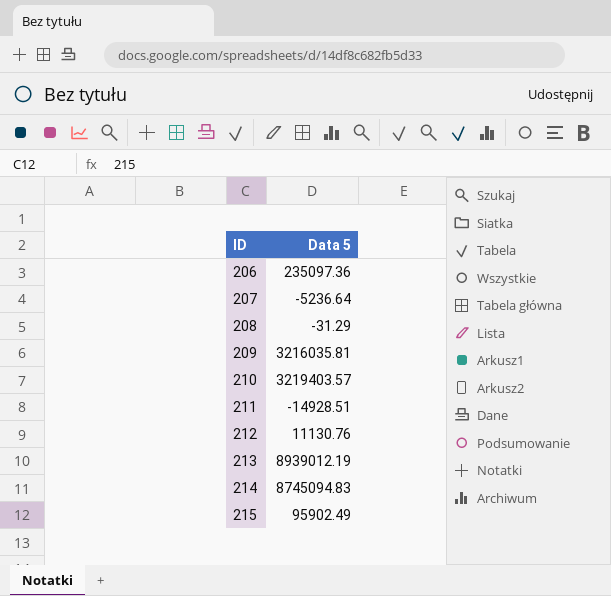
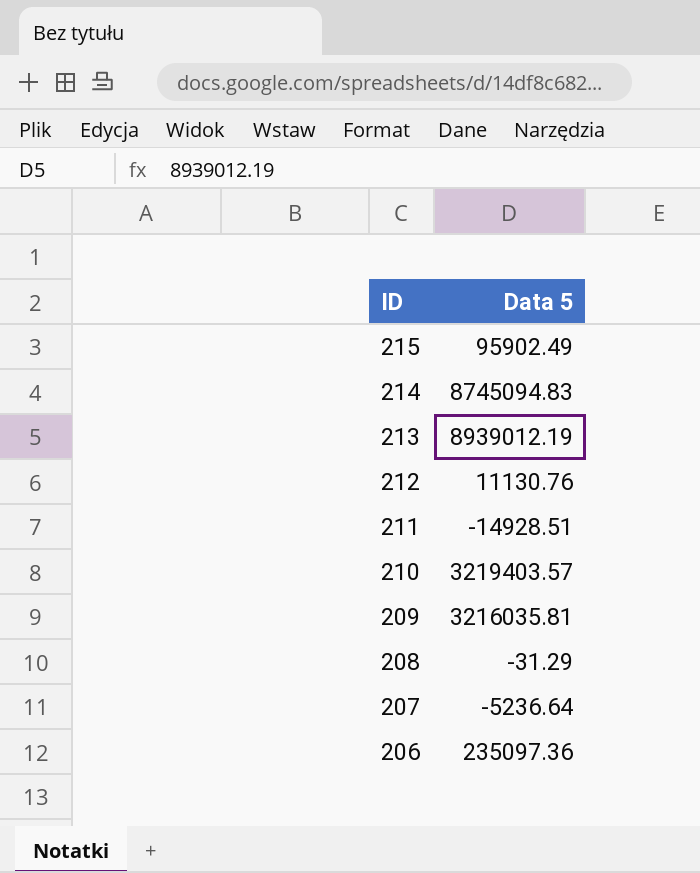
row order: ID ascending -> ID descending

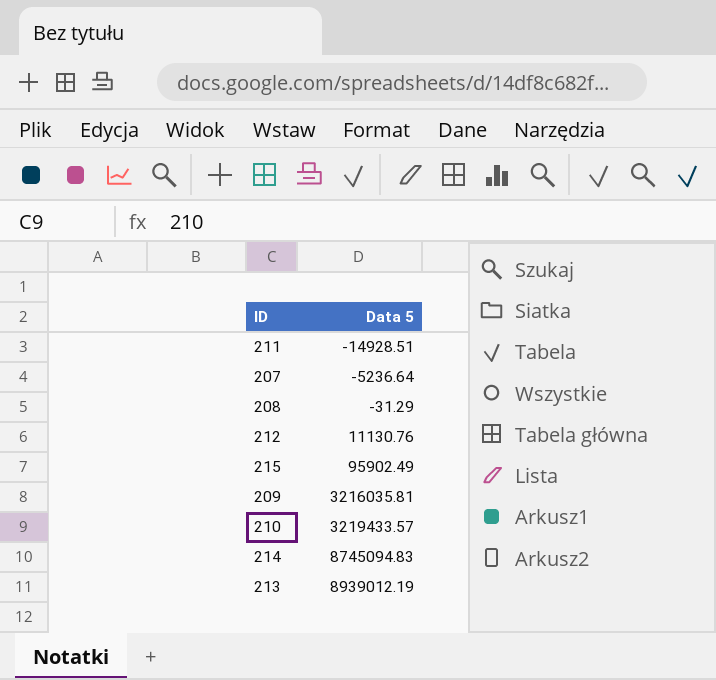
row order: ID descending -> Data 5 ascending
row 206: 235097.36 -> none
210 | Data 5: 3219403.57 -> 3219433.57

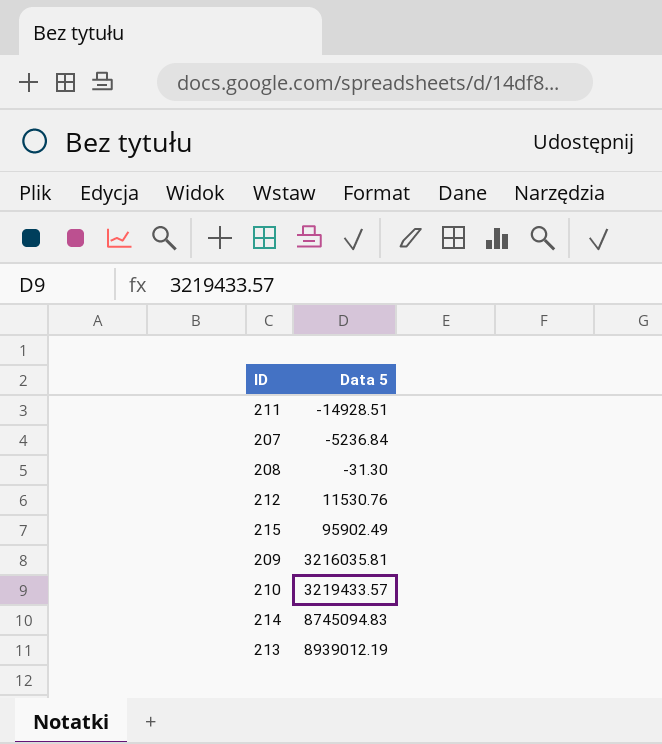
207 | Data 5: -5236.64 -> -5236.84
208 | Data 5: -31.29 -> -31.30
212 | Data 5: 11130.76 -> 11530.76

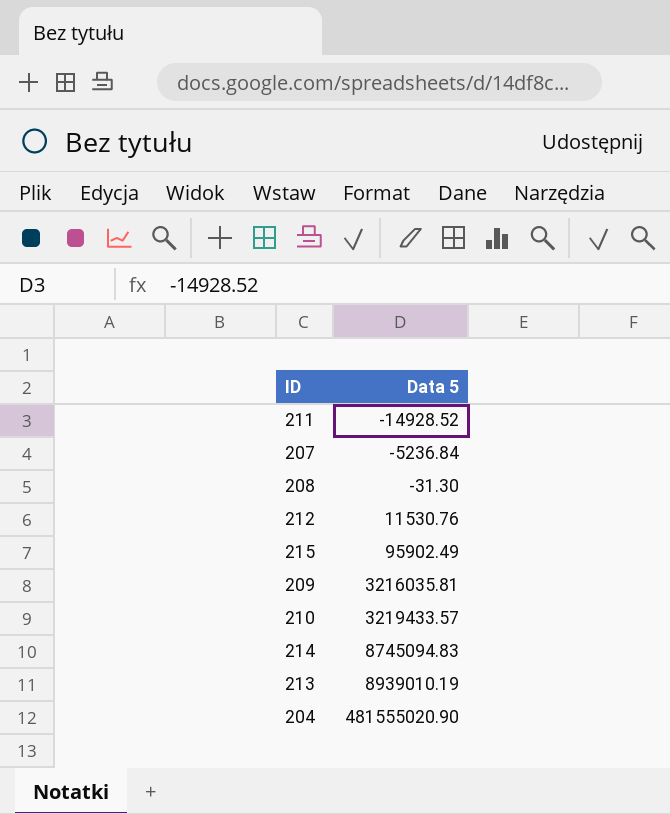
211 | Data 5: -14928.51 -> -14928.52
213 | Data 5: 8939012.19 -> 8939010.19
row 204: none -> 481555020.90

